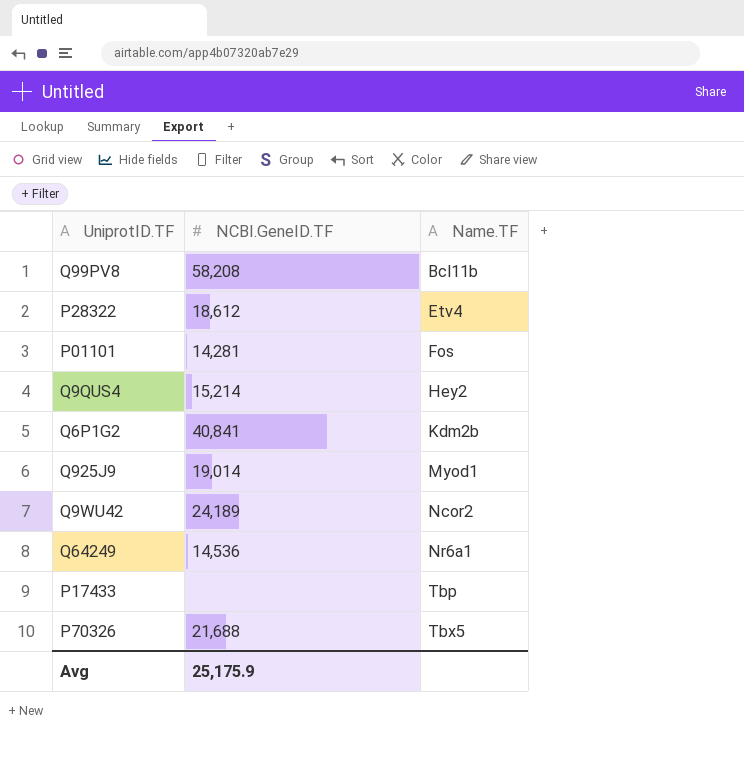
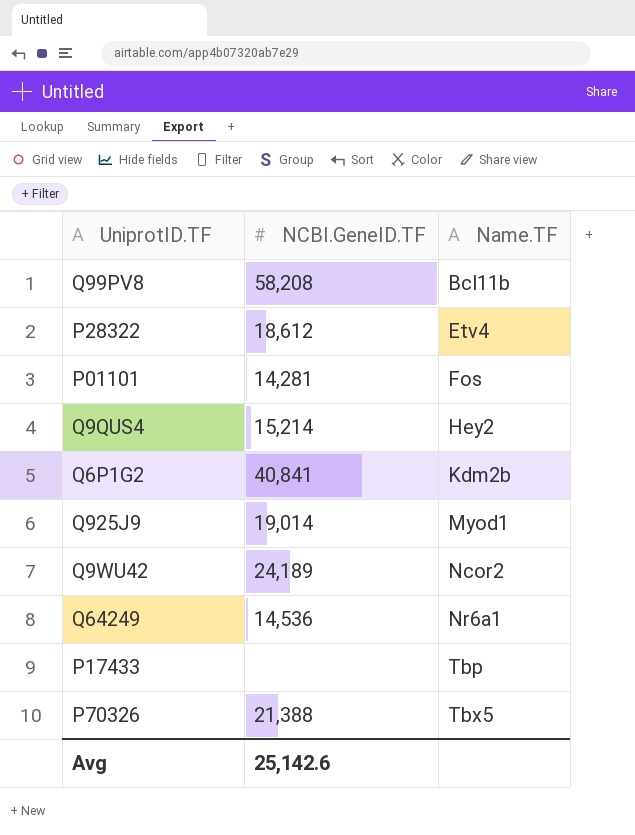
P70326 | NCBI.GeneID.TF: 21,688 -> 21,388
Avg | NCBI.GeneID.TF: 25,175.9 -> 25,142.6

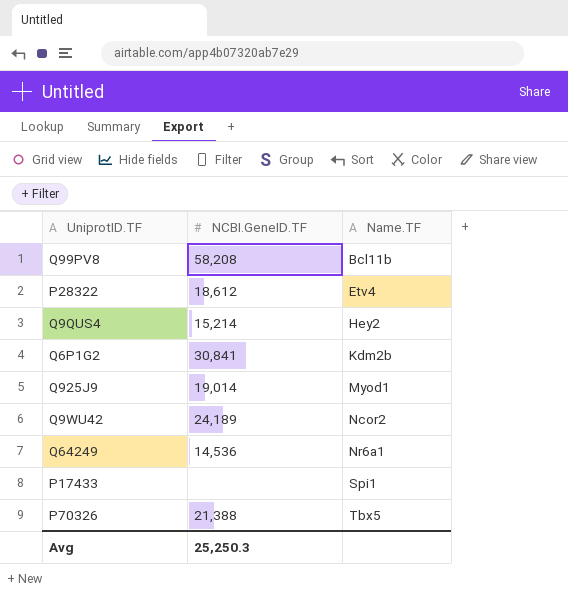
row P01101: 14,281 | Fos -> none
Q6P1G2 | NCBI.GeneID.TF: 40,841 -> 30,841
P17433 | Name.TF: Tbp -> Spi1
Avg | NCBI.GeneID.TF: 25,142.6 -> 25,250.3

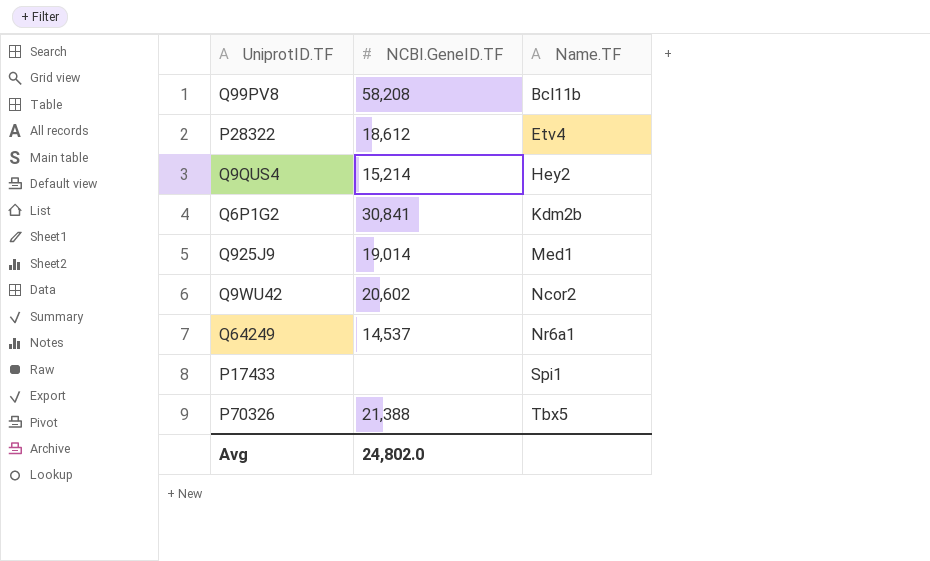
Q925J9 | Name.TF: Myod1 -> Med1
Q9WU42 | NCBI.GeneID.TF: 24,189 -> 20,602
Q64249 | NCBI.GeneID.TF: 14,536 -> 14,537
Avg | NCBI.GeneID.TF: 25,250.3 -> 24,802.0

